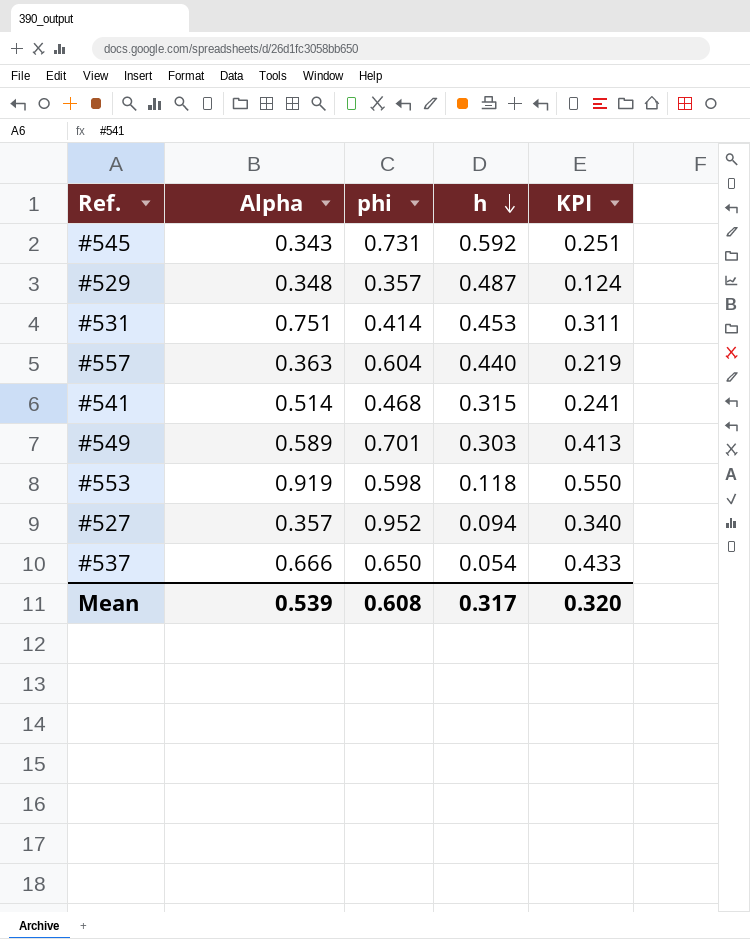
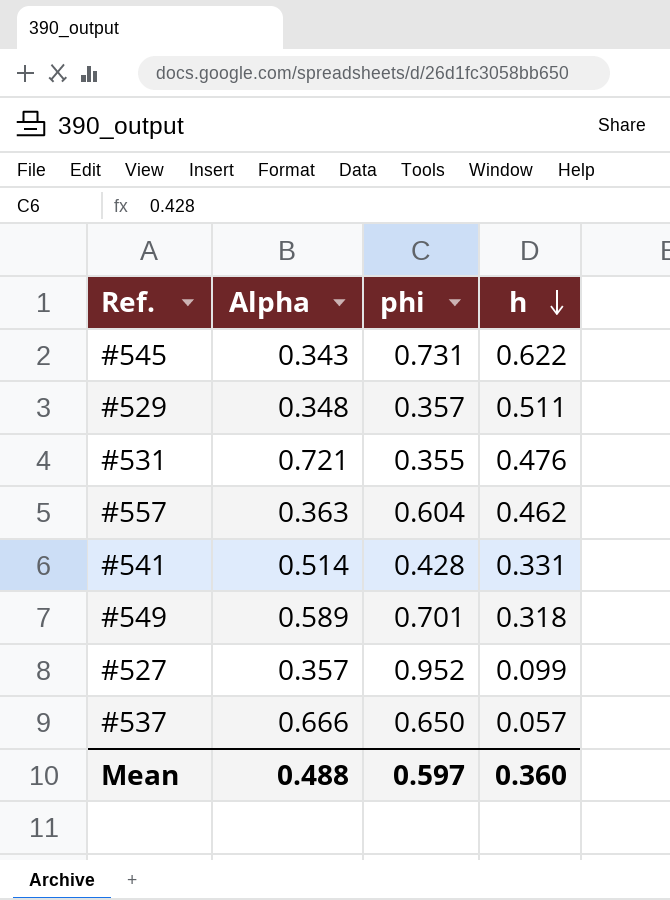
column KPI | formula: [Alpha] * [phi] -> none
row #553: 0.919 | 0.598 | 0.118 | 0.550 -> none
#545 | h: 0.592 -> 0.622
#529 | h: 0.487 -> 0.511
#531 | Alpha: 0.751 -> 0.721
#531 | phi: 0.414 -> 0.355
#531 | h: 0.453 -> 0.476
#557 | h: 0.440 -> 0.462
#541 | phi: 0.468 -> 0.428
#541 | h: 0.315 -> 0.331
#549 | h: 0.303 -> 0.318
#527 | h: 0.094 -> 0.099
#537 | h: 0.054 -> 0.057
Mean | Alpha: 0.539 -> 0.488
Mean | phi: 0.608 -> 0.597
Mean | h: 0.317 -> 0.360

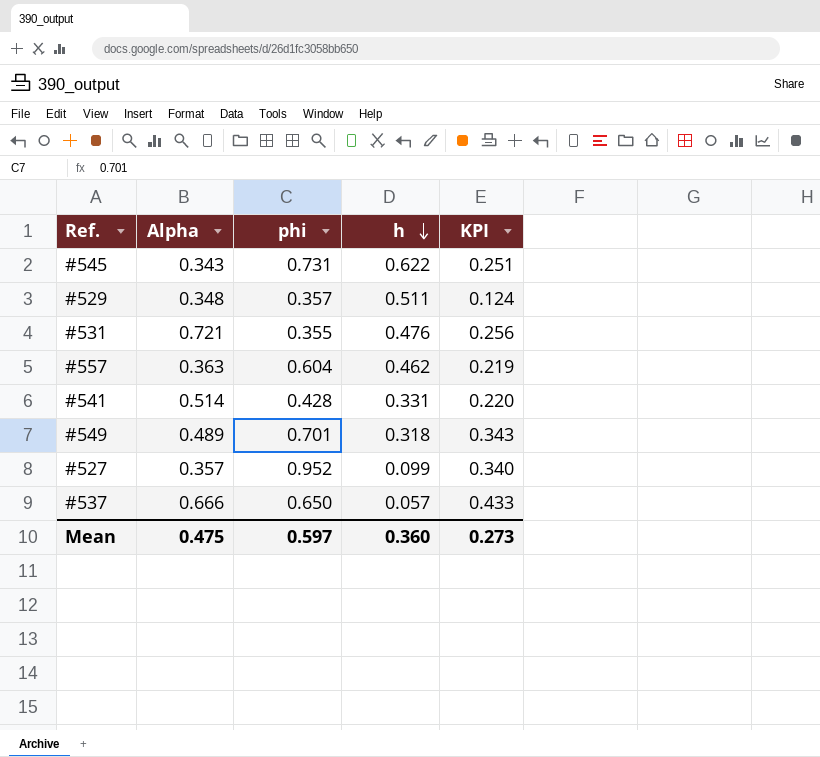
column KPI | formula: none -> [Alpha] * [phi]
#549 | Alpha: 0.589 -> 0.489
Mean | Alpha: 0.488 -> 0.475

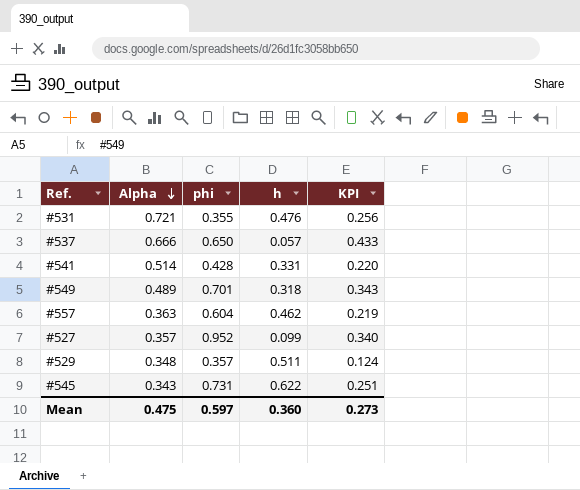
row order: h descending -> Alpha descending

